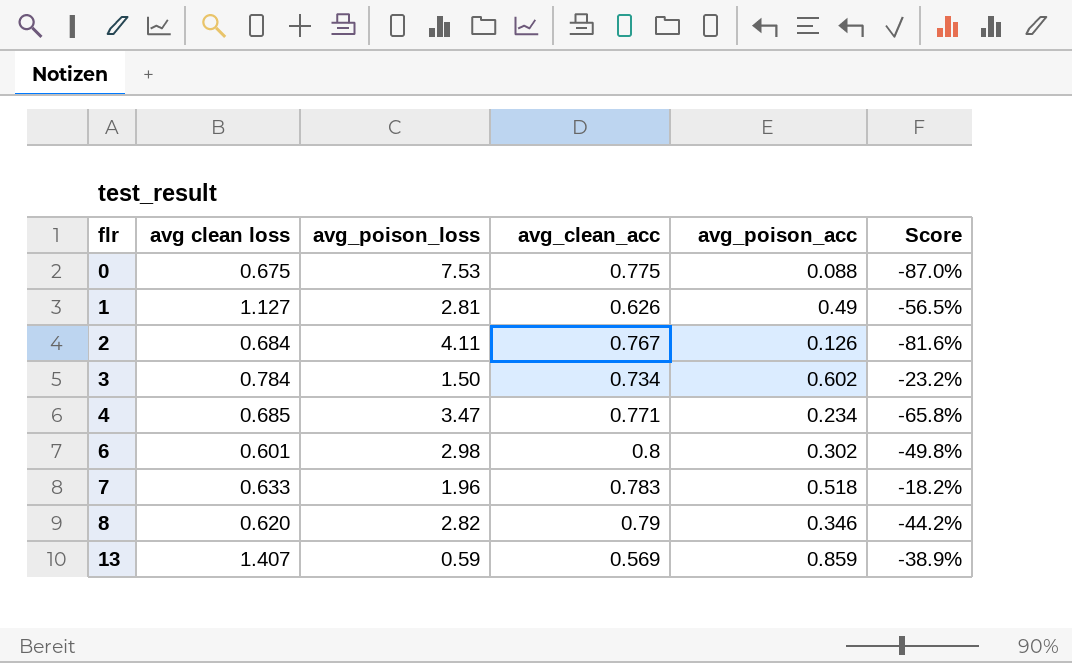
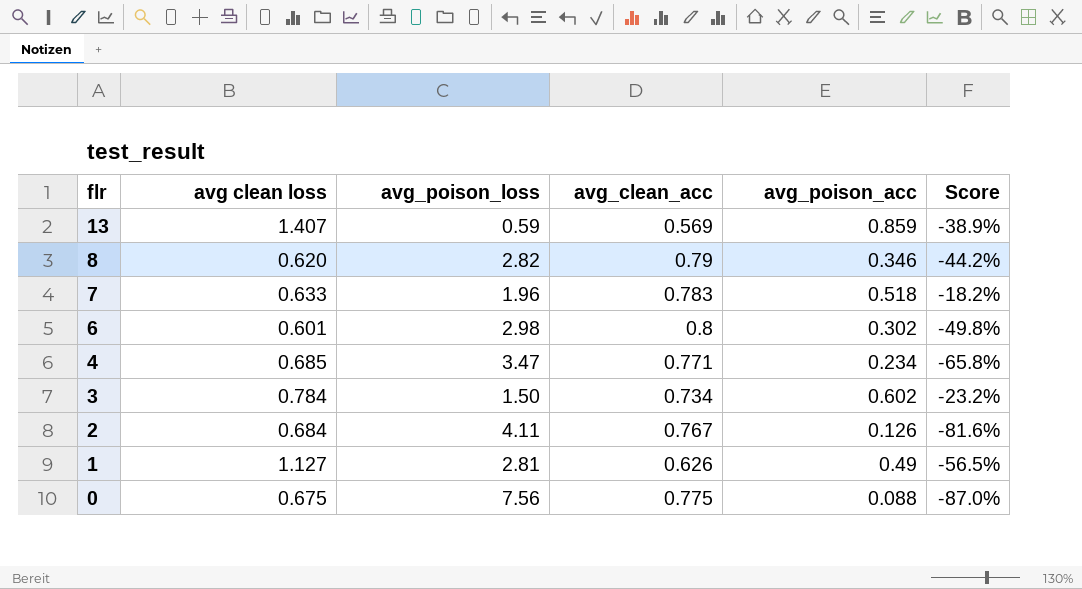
row order: flr ascending -> flr descending
0 | avg_poison_loss: 7.53 -> 7.56

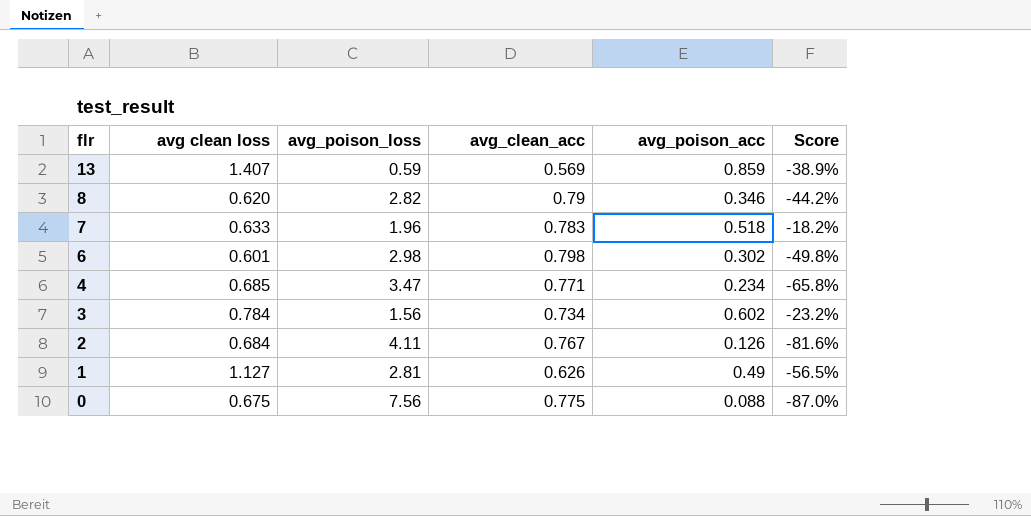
6 | avg_clean_acc: 0.8 -> 0.798
3 | avg_poison_loss: 1.50 -> 1.56

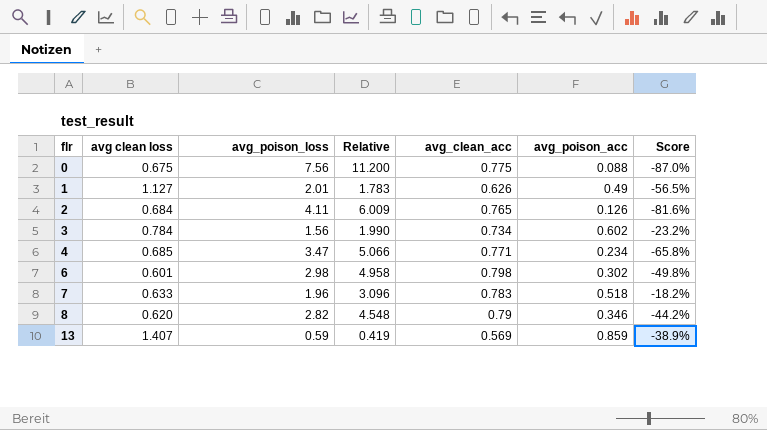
row order: flr descending -> flr ascending
column Relative | formula: none -> [avg_poison_loss] / [avg clean loss]
1 | avg_poison_loss: 2.81 -> 2.01
2 | avg_clean_acc: 0.767 -> 0.765

